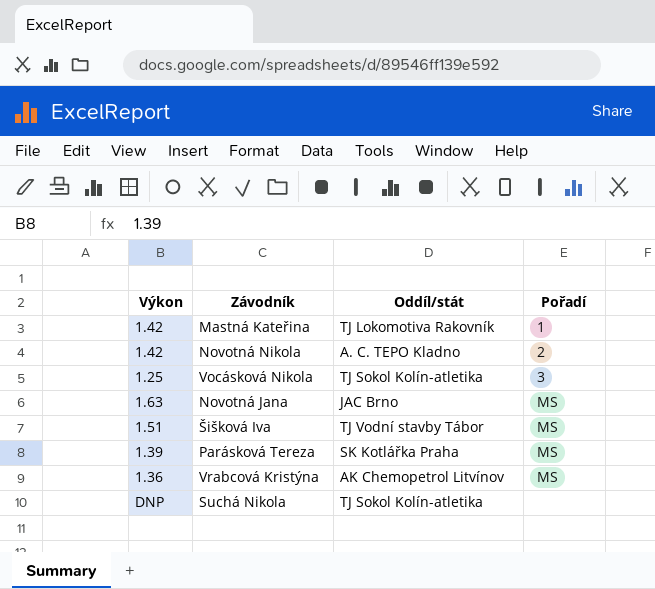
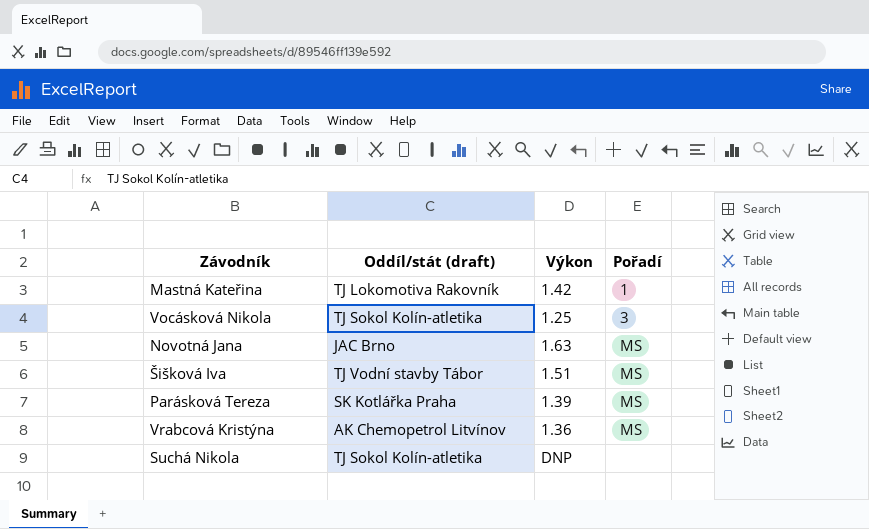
column name: Oddíl/stát -> Oddíl/stát (draft)
column Výkon | position: 1 -> 3
row Novotná Nikola: 1.42 | A. C. TEPO Kladno | 2 -> none

